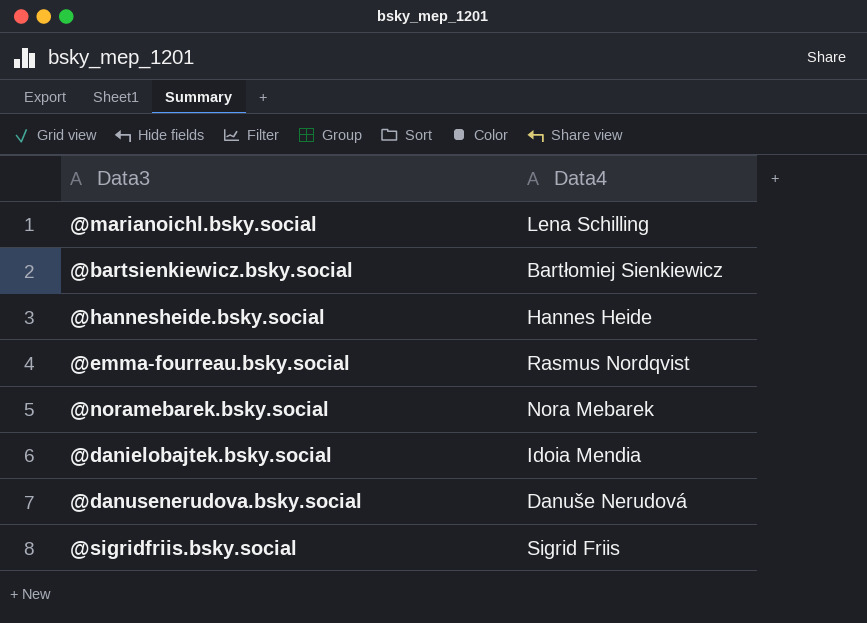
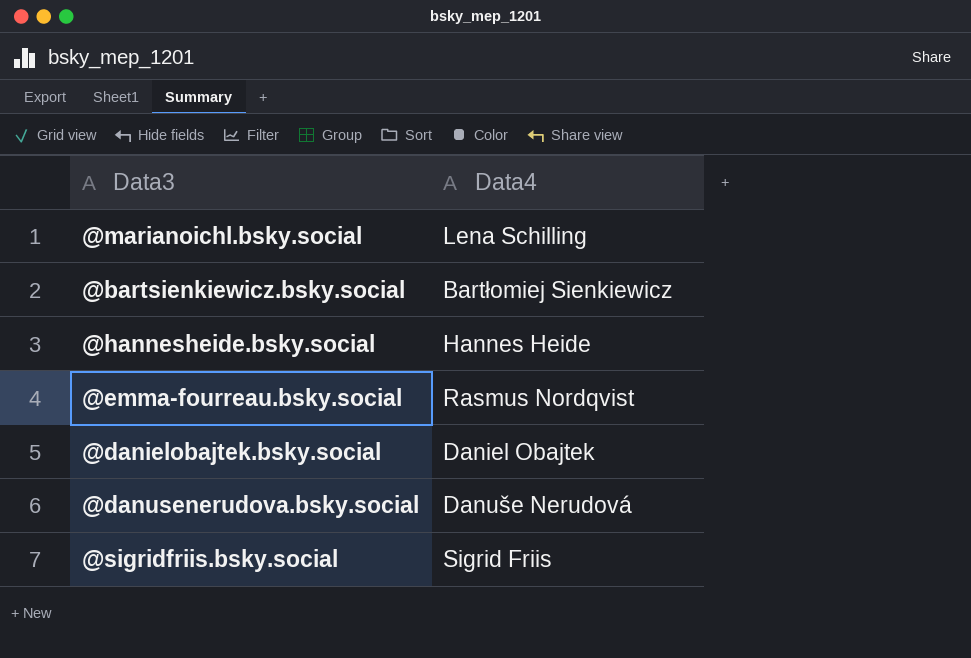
row @noramebarek.bsky.social: Nora Mebarek -> none
@danielobajtek.bsky.social | Data4: Idoia Mendia -> Daniel Obajtek

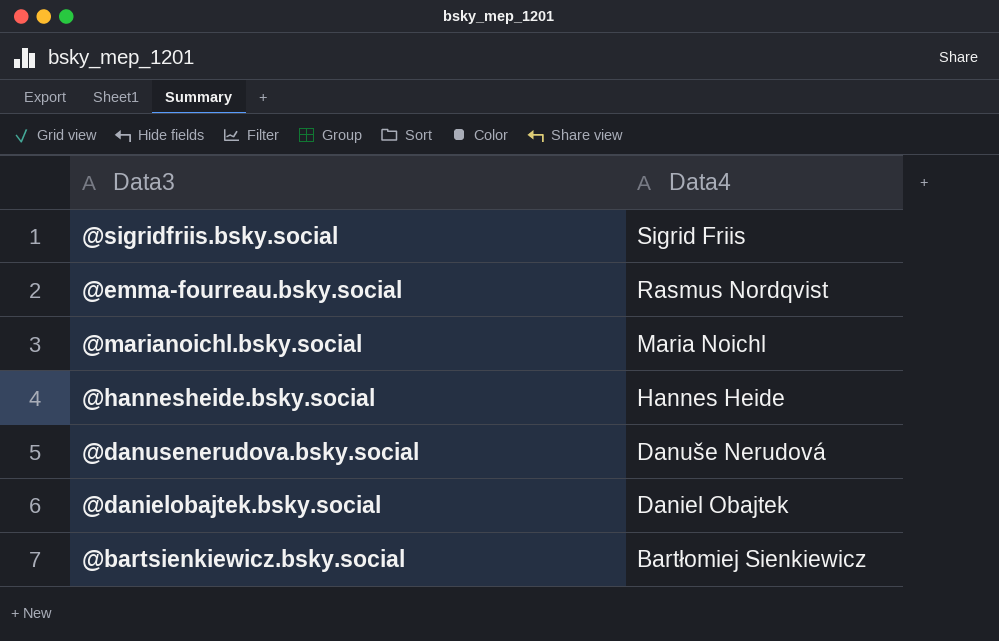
row order: none -> Data4 descending
@marianoichl.bsky.social | Data4: Lena Schilling -> Maria Noichl

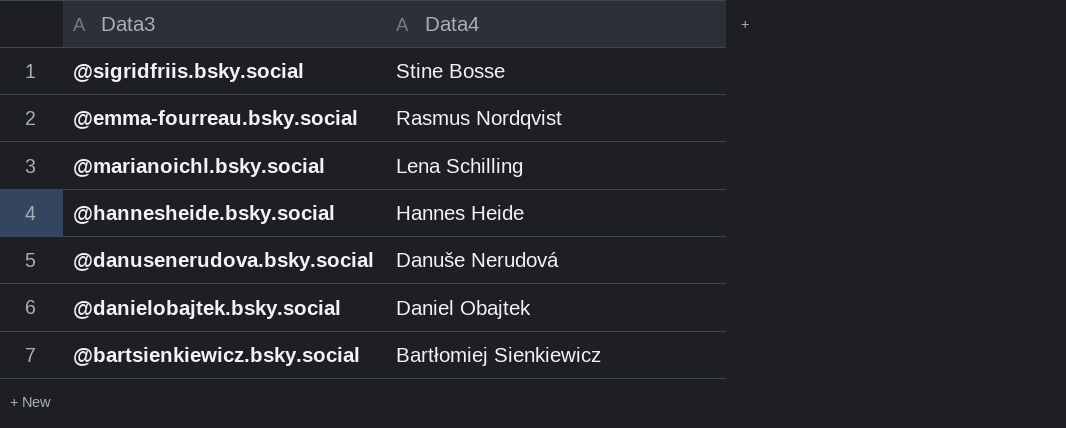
@sigridfriis.bsky.social | Data4: Sigrid Friis -> Stine Bosse
@marianoichl.bsky.social | Data4: Maria Noichl -> Lena Schilling

